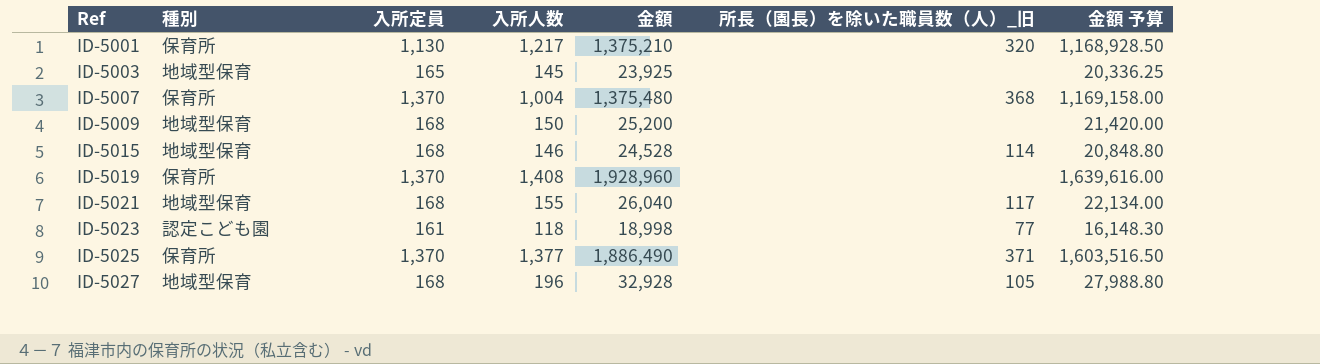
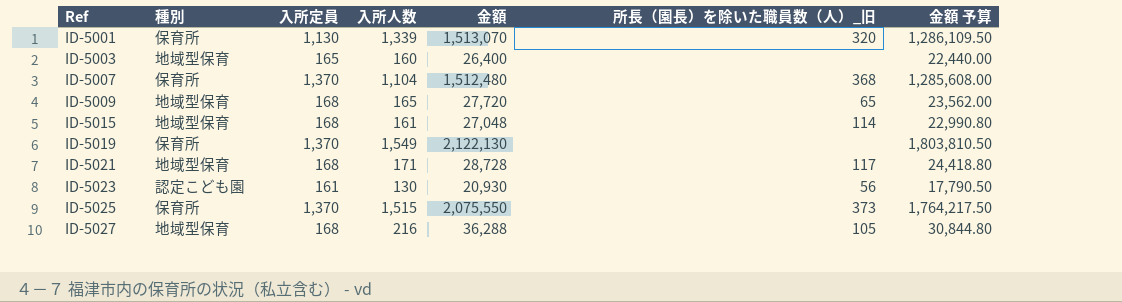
ID-5001 | 入所人数: 1,217 -> 1,339
ID-5001 | 金額: 1,375,210 -> 1,513,070
ID-5001 | 金額 予算: 1,168,928.50 -> 1,286,109.50
ID-5003 | 入所人数: 145 -> 160
ID-5003 | 金額: 23,925 -> 26,400
ID-5003 | 金額 予算: 20,336.25 -> 22,440.00
ID-5007 | 入所人数: 1,004 -> 1,104
ID-5007 | 金額: 1,375,480 -> 1,512,480
ID-5007 | 金額 予算: 1,169,158.00 -> 1,285,608.00
ID-5009 | 入所人数: 150 -> 165
ID-5009 | 金額: 25,200 -> 27,720
ID-5009 | 所長（園長）を除いた職員数（人）_旧: none -> 65
ID-5009 | 金額 予算: 21,420.00 -> 23,562.00
ID-5015 | 入所人数: 146 -> 161
ID-5015 | 金額: 24,528 -> 27,048
ID-5015 | 金額 予算: 20,848.80 -> 22,990.80
ID-5019 | 入所人数: 1,408 -> 1,549
ID-5019 | 金額: 1,928,960 -> 2,122,130
ID-5019 | 金額 予算: 1,639,616.00 -> 1,803,810.50
ID-5021 | 入所人数: 155 -> 171
ID-5021 | 金額: 26,040 -> 28,728
ID-5021 | 金額 予算: 22,134.00 -> 24,418.80
ID-5023 | 入所人数: 118 -> 130
ID-5023 | 金額: 18,998 -> 20,930
ID-5023 | 所長（園長）を除いた職員数（人）_旧: 77 -> 56
ID-5023 | 金額 予算: 16,148.30 -> 17,790.50
ID-5025 | 入所人数: 1,377 -> 1,515
ID-5025 | 金額: 1,886,490 -> 2,075,550
ID-5025 | 所長（園長）を除いた職員数（人）_旧: 371 -> 373
ID-5025 | 金額 予算: 1,603,516.50 -> 1,764,217.50
ID-5027 | 入所人数: 196 -> 216
ID-5027 | 金額: 32,928 -> 36,288
ID-5027 | 金額 予算: 27,988.80 -> 30,844.80

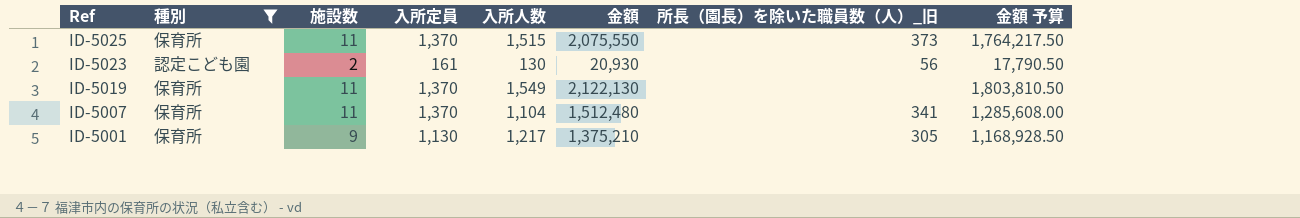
filter: none -> 種別 != 地域型保育
row order: Ref ascending -> Ref descending
column 施設数 | position: none -> 3
ID-5007 | 所長（園長）を除いた職員数（人）_旧: 368 -> 341
ID-5001 | 入所人数: 1,339 -> 1,217
ID-5001 | 金額: 1,513,070 -> 1,375,210
ID-5001 | 所長（園長）を除いた職員数（人）_旧: 320 -> 305
ID-5001 | 金額 予算: 1,286,109.50 -> 1,168,928.50

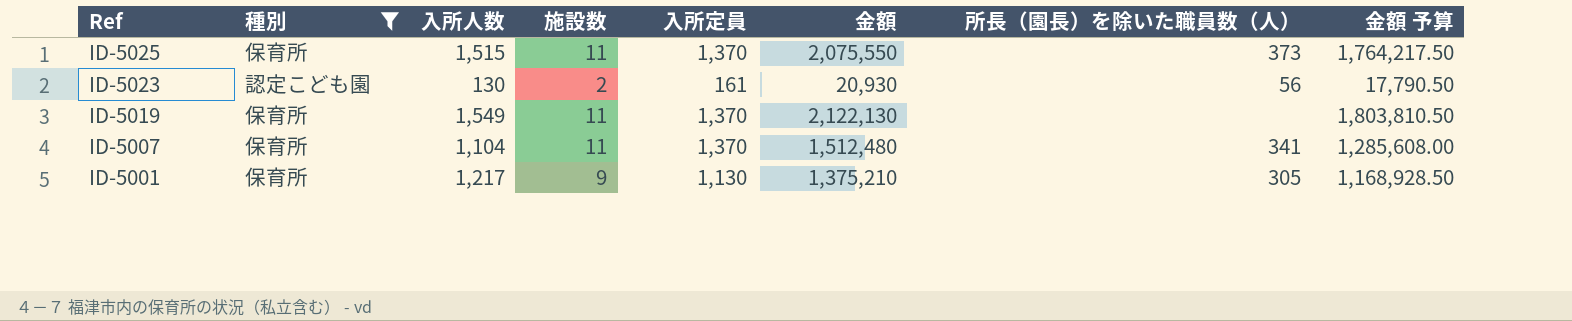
column 入所人数 | position: 5 -> 3
column name: 所長（園長）を除いた職員数（人）_旧 -> 所長（園長）を除いた職員数（人）

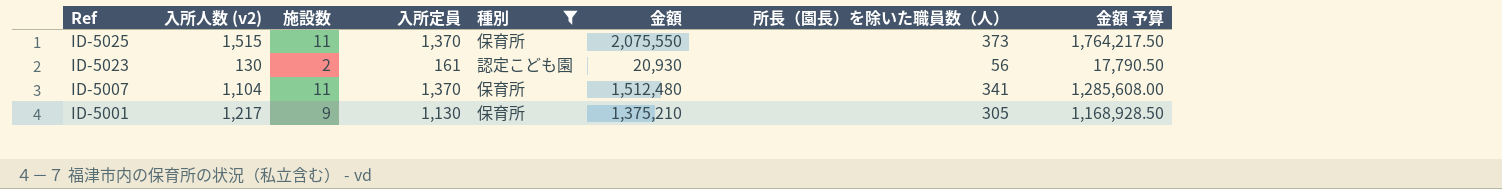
column name: 入所人数 -> 入所人数 (v2)
column 種別 | position: 2 -> 5
row ID-5019: 保育所 | 1,549 | 11 | 1,370 | 2,122,130 | none | 1,803,810.50 -> none

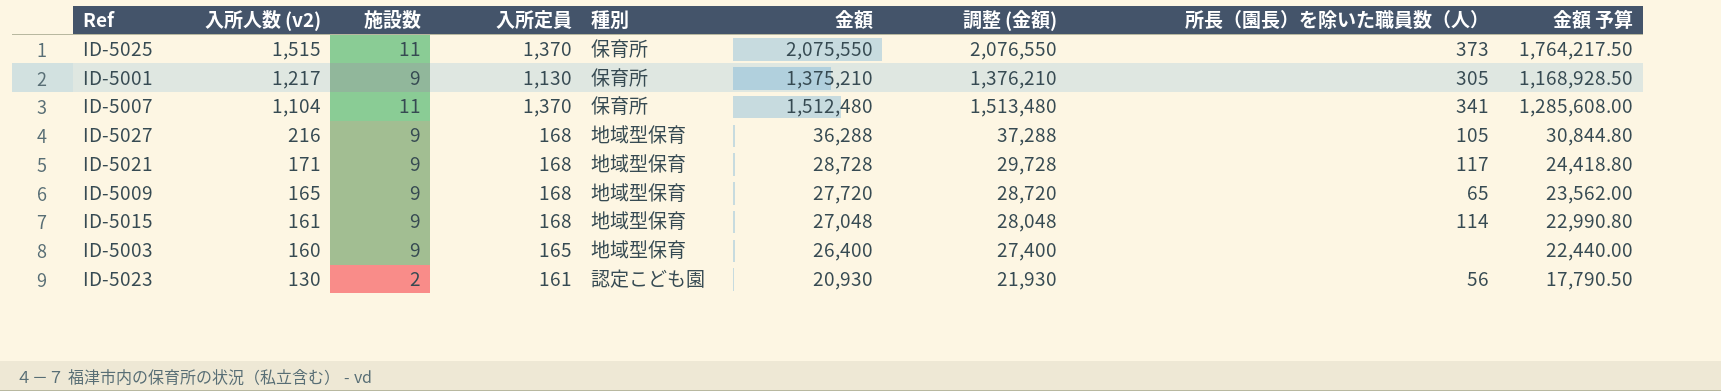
filter: 種別 != 地域型保育 -> none
row order: Ref descending -> 入所人数 (v2) descending
column 調整 (金額) | formula: none -> [金額] + 1000

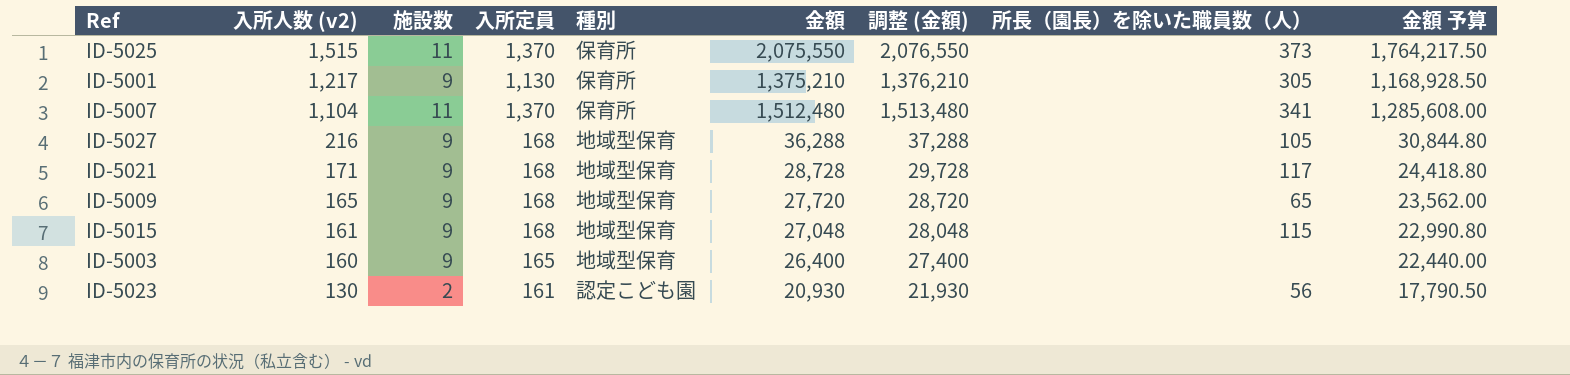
ID-5015 | 所長（園長）を除いた職員数（人）: 114 -> 115

